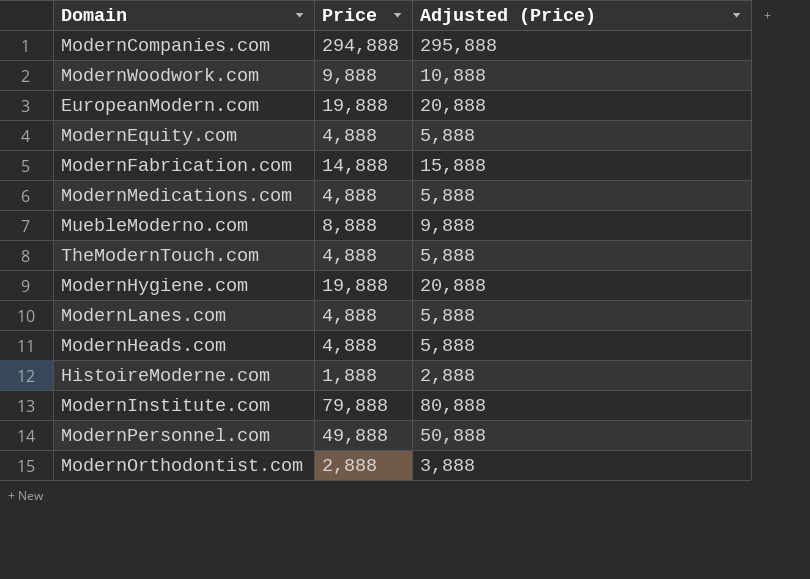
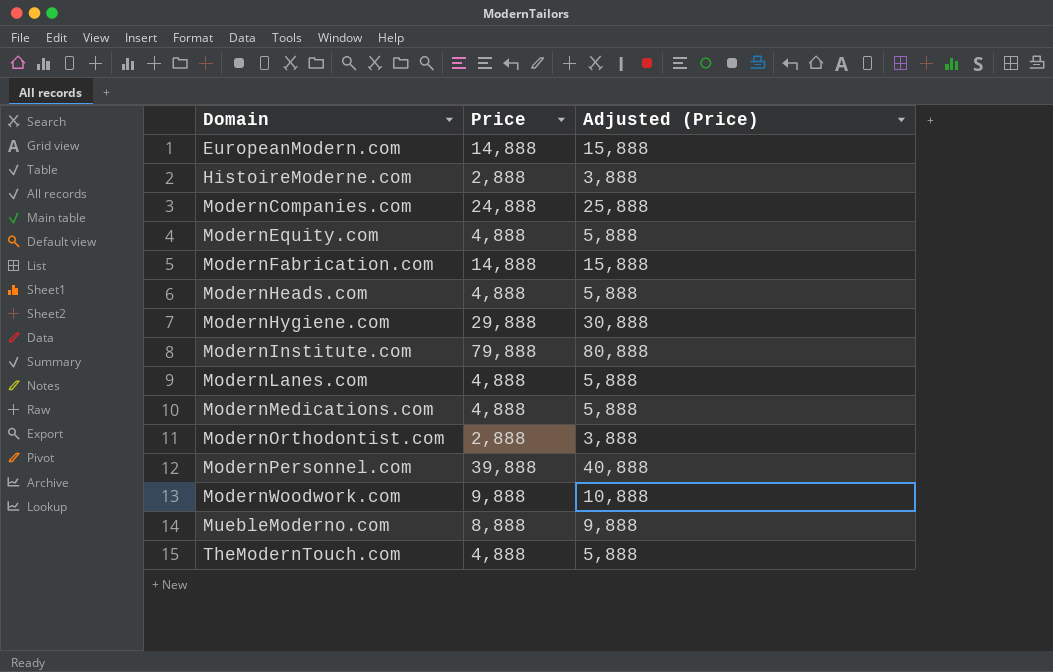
row order: none -> Domain ascending
EuropeanModern.com | Price: 19,888 -> 14,888
EuropeanModern.com | Adjusted (Price): 20,888 -> 15,888
HistoireModerne.com | Price: 1,888 -> 2,888
HistoireModerne.com | Adjusted (Price): 2,888 -> 3,888
ModernCompanies.com | Price: 294,888 -> 24,888
ModernCompanies.com | Adjusted (Price): 295,888 -> 25,888
ModernHygiene.com | Price: 19,888 -> 29,888
ModernHygiene.com | Adjusted (Price): 20,888 -> 30,888
ModernPersonnel.com | Price: 49,888 -> 39,888
ModernPersonnel.com | Adjusted (Price): 50,888 -> 40,888

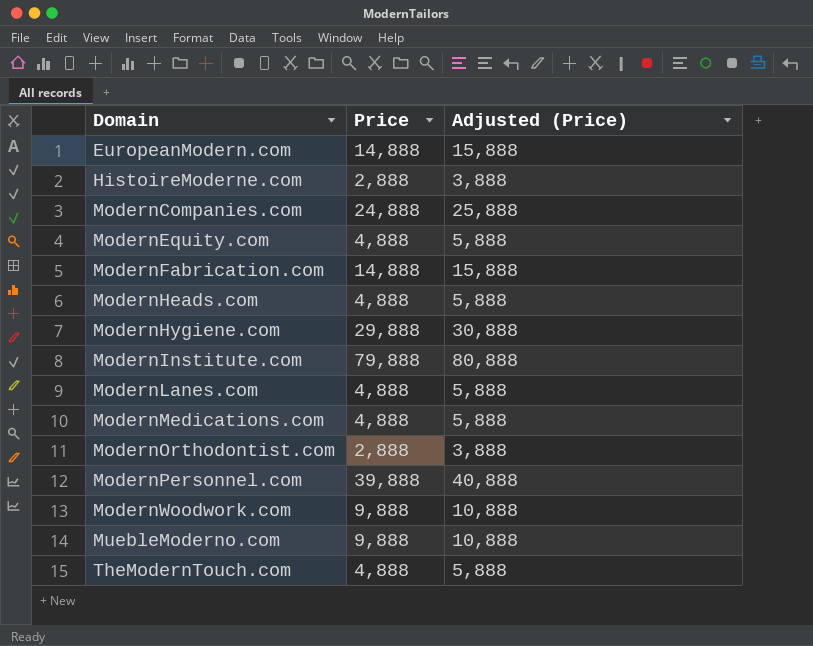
MuebleModerno.com | Price: 8,888 -> 9,888
MuebleModerno.com | Adjusted (Price): 9,888 -> 10,888

